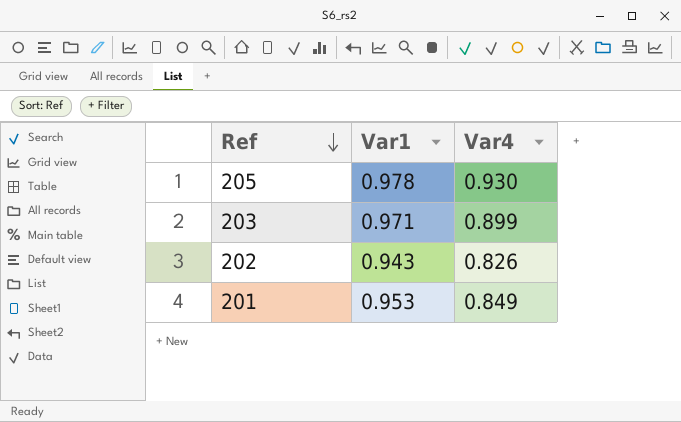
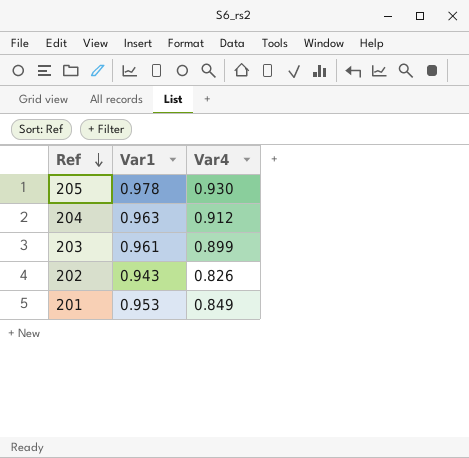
row 204: none -> 0.963 | 0.912
203 | Var1: 0.971 -> 0.961

